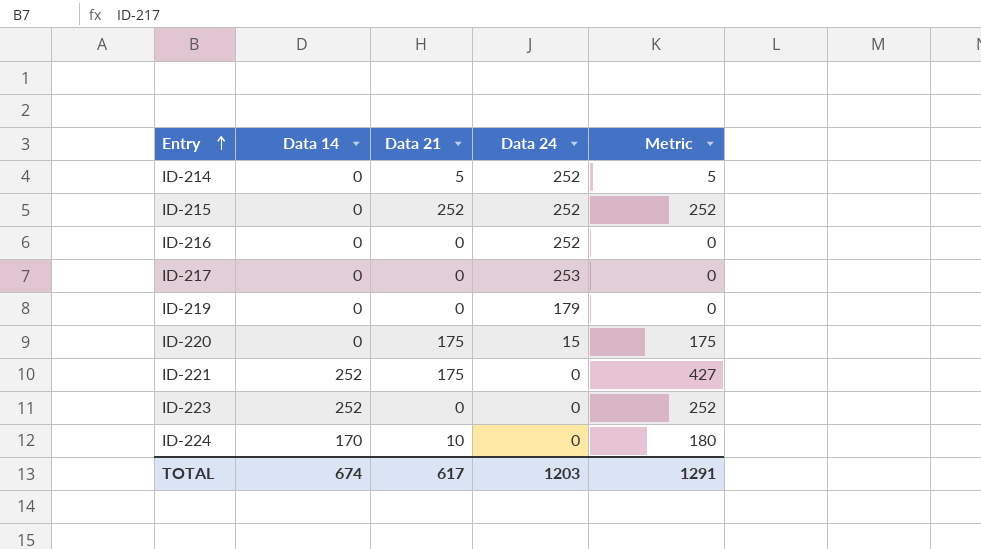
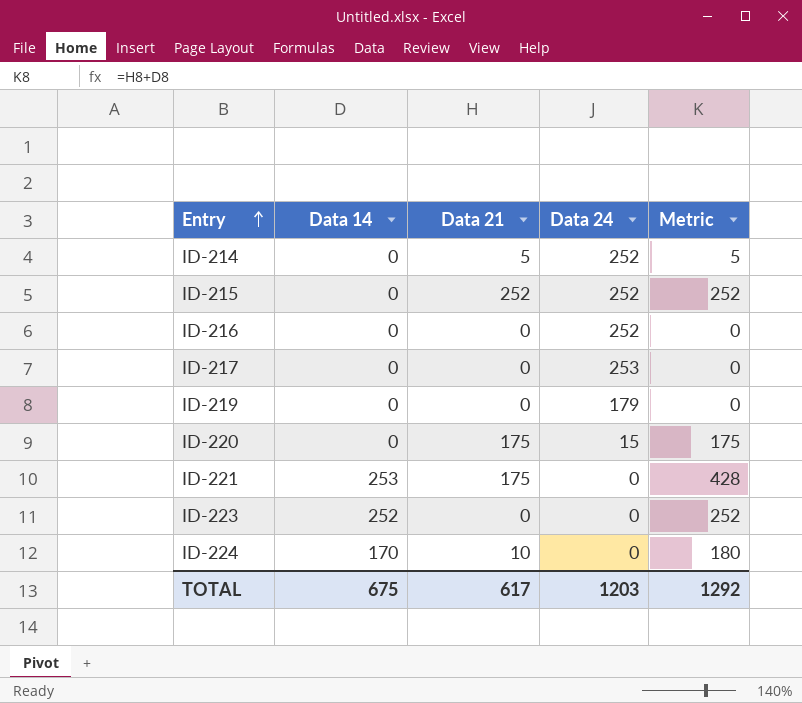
ID-221 | Data 14: 252 -> 253
ID-221 | Metric: 427 -> 428
TOTAL | Data 14: 674 -> 675
TOTAL | Metric: 1291 -> 1292

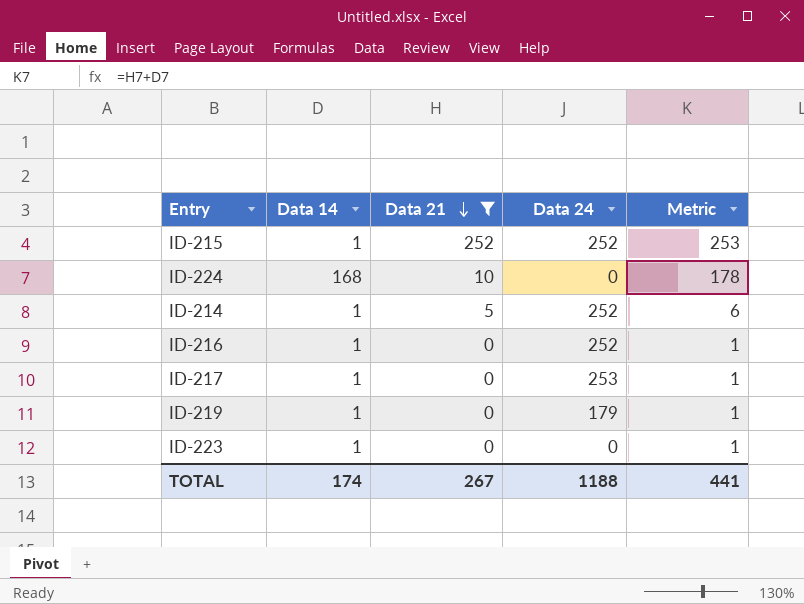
filter: none -> Data 21 != 175
row order: Entry ascending -> Data 21 descending
ID-215 | Data 14: 0 -> 1
ID-215 | Metric: 252 -> 253
ID-224 | Data 14: 170 -> 168
ID-224 | Metric: 180 -> 178
ID-214 | Data 14: 0 -> 1
ID-214 | Metric: 5 -> 6
ID-216 | Data 14: 0 -> 1
ID-216 | Metric: 0 -> 1
ID-217 | Data 14: 0 -> 1
ID-217 | Metric: 0 -> 1
ID-219 | Data 14: 0 -> 1
ID-219 | Metric: 0 -> 1
ID-223 | Data 14: 252 -> 1
ID-223 | Metric: 252 -> 1
TOTAL | Data 14: 675 -> 174
TOTAL | Data 21: 617 -> 267
TOTAL | Data 24: 1203 -> 1188
TOTAL | Metric: 1292 -> 441

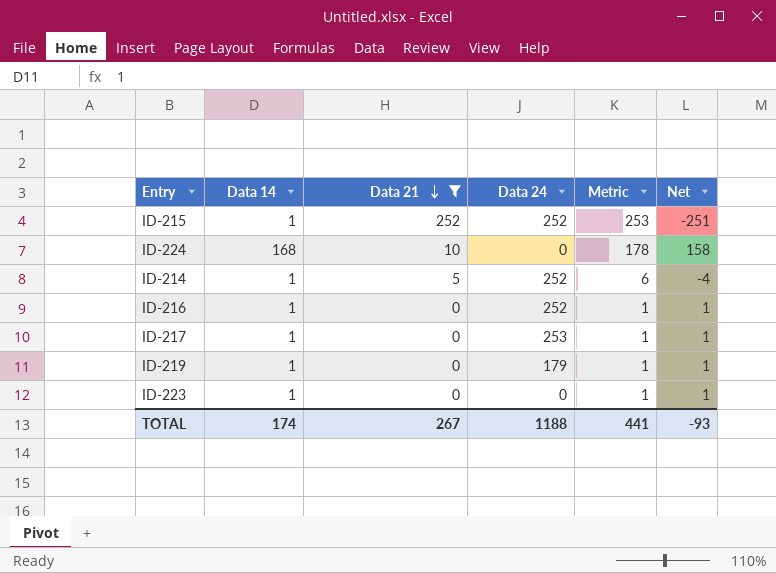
column Net | formula: none -> [Data 14] - [Data 21]

